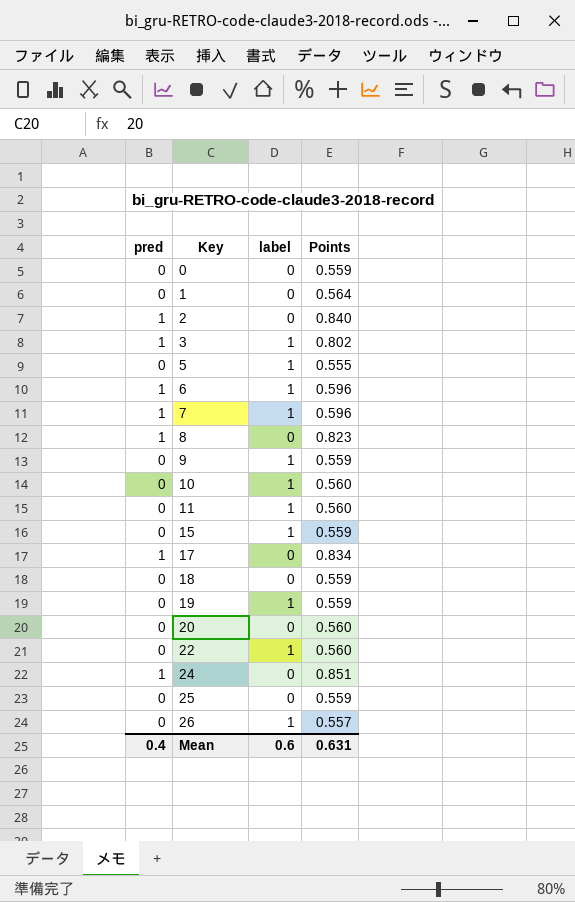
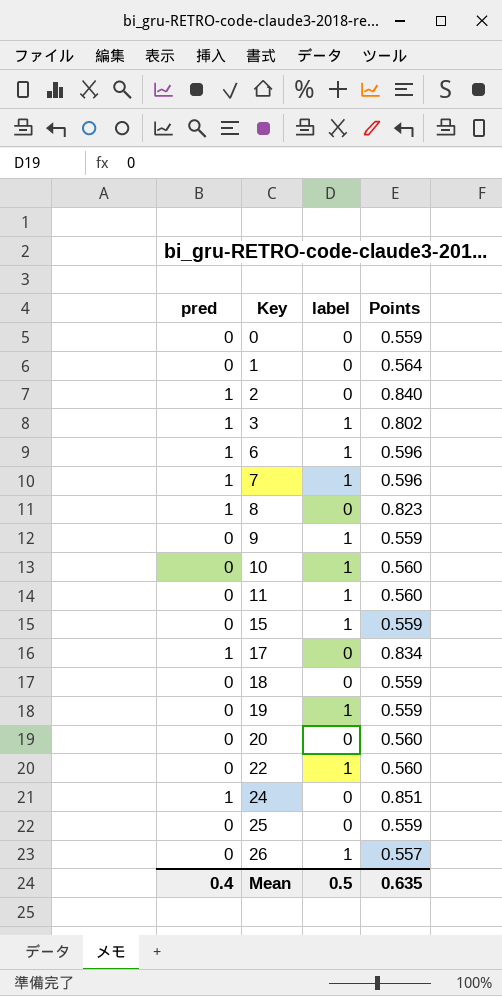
row 5: 0 | 1 | 0.555 -> none
Mean | label: 0.6 -> 0.5
Mean | Points: 0.631 -> 0.635

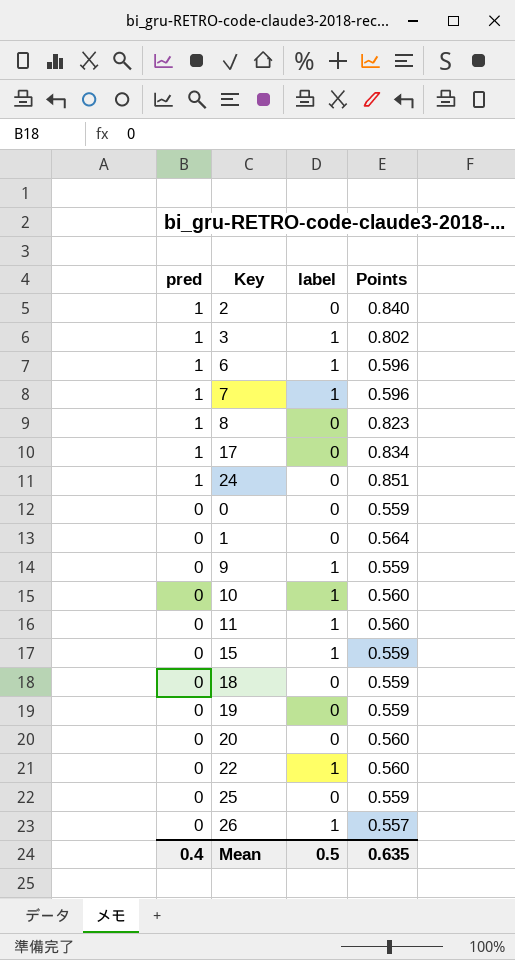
row order: Key ascending -> pred descending
19 | label: 1 -> 0

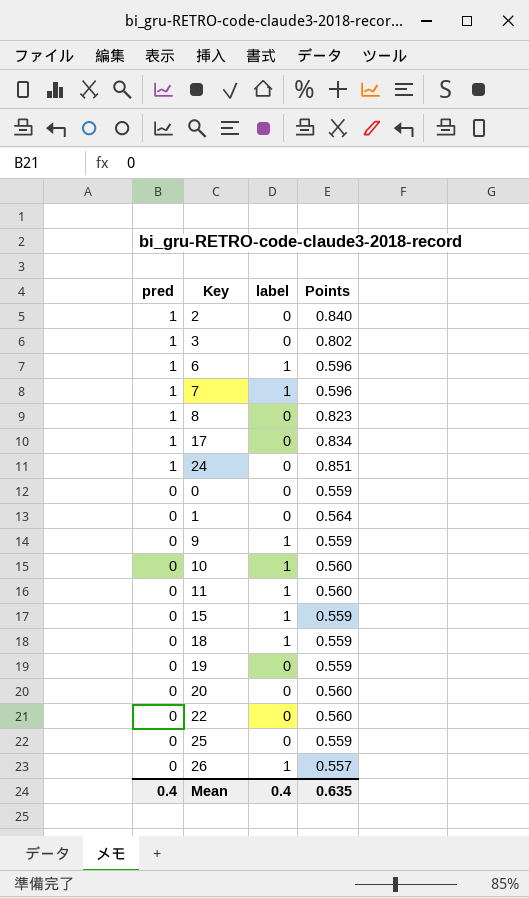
3 | label: 1 -> 0
18 | label: 0 -> 1
22 | label: 1 -> 0
Mean | label: 0.5 -> 0.4

